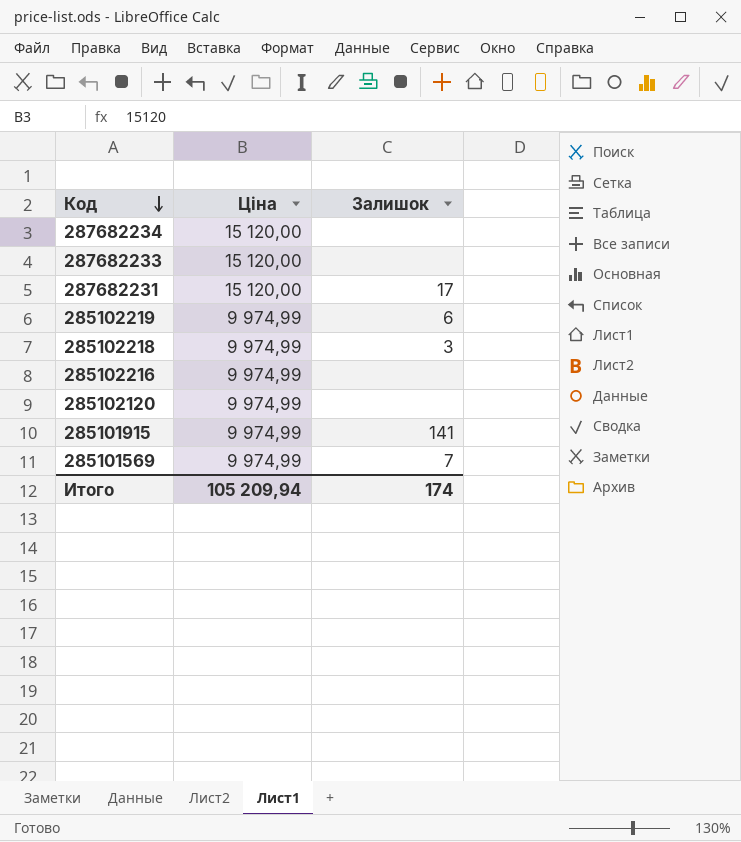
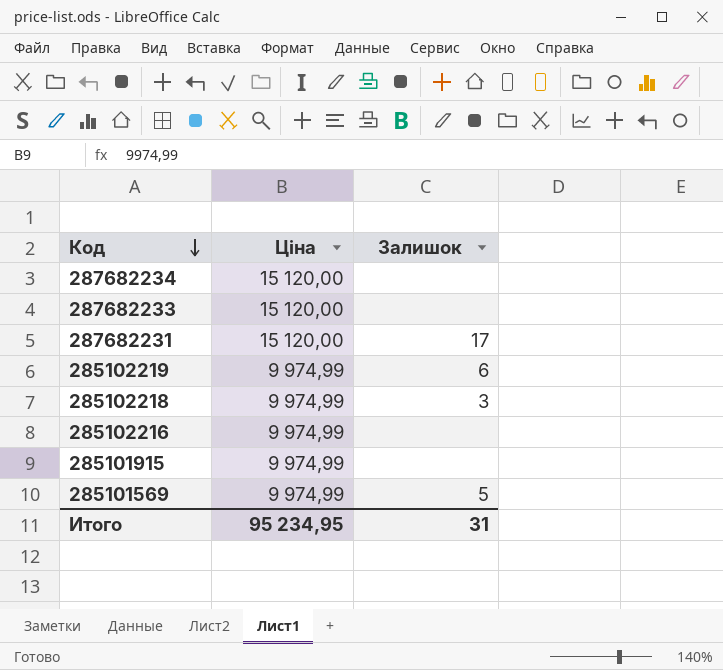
row 285102120: 9 974,99 | none -> none
285101915 | Залишок: 141 -> none
285101569 | Залишок: 7 -> 5
Итого | Ціна: 105 209,94 -> 95 234,95
Итого | Залишок: 174 -> 31

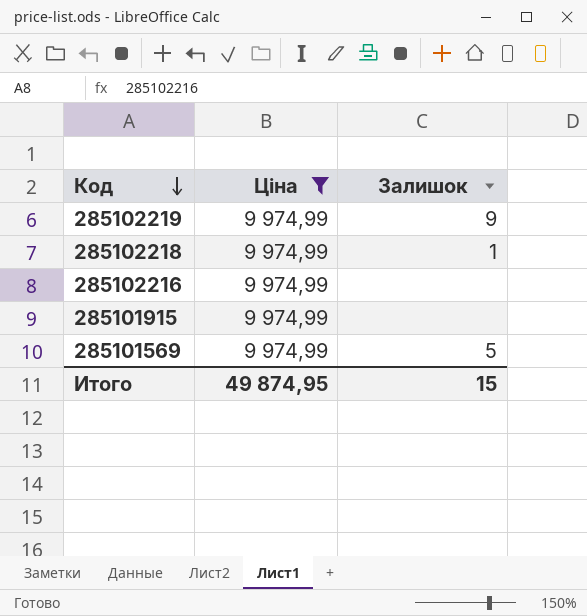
filter: none -> Ціна = 9 974,99
285102219 | Залишок: 6 -> 9
285102218 | Залишок: 3 -> 1
Итого | Ціна: 95 234,95 -> 49 874,95
Итого | Залишок: 31 -> 15

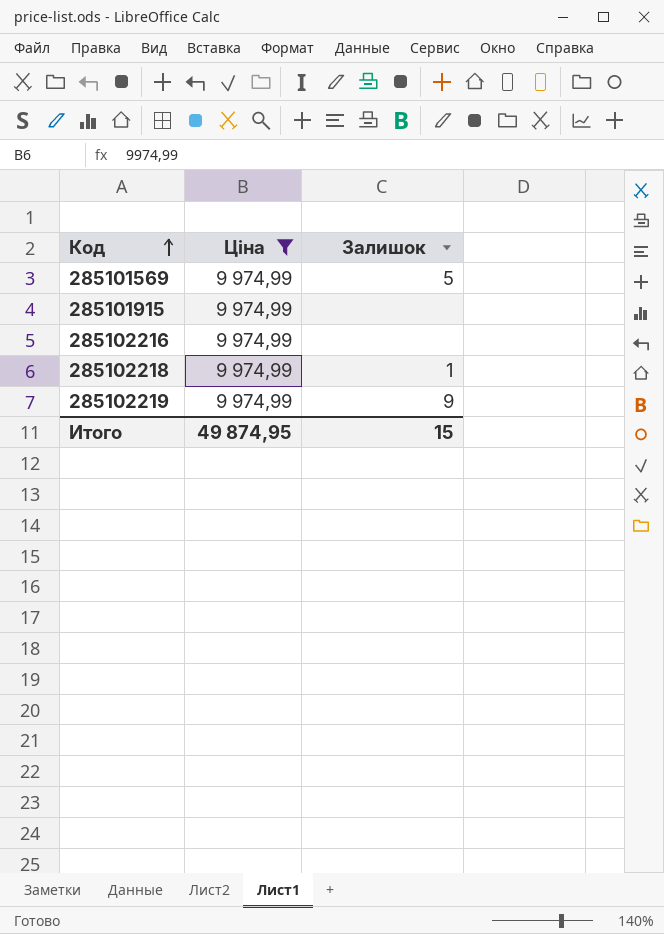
row order: Код descending -> Код ascending

